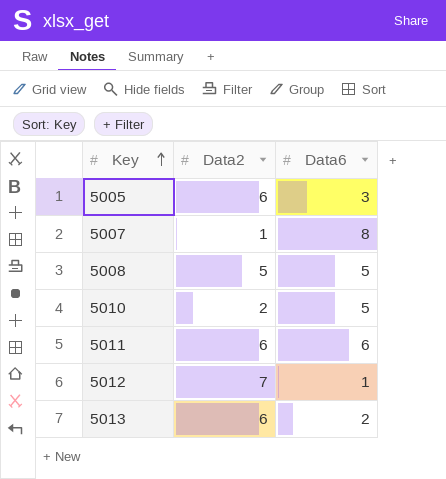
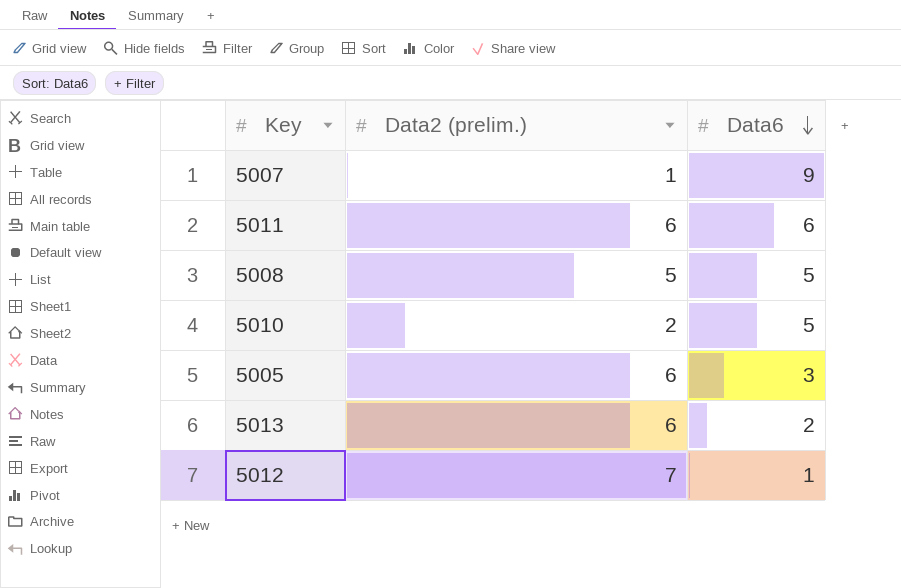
row order: Key ascending -> Data6 descending
column name: Data2 -> Data2 (prelim.)
5007 | Data6: 8 -> 9

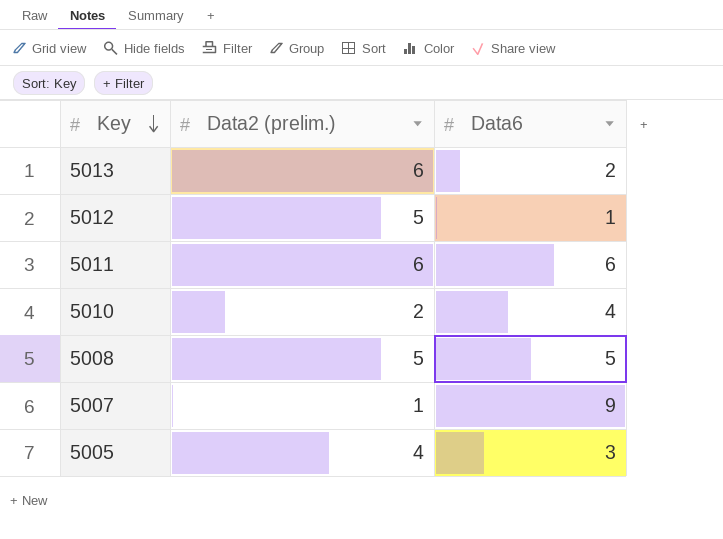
row order: Data6 descending -> Key descending
5012 | Data2 (prelim.): 7 -> 5
5010 | Data6: 5 -> 4
5005 | Data2 (prelim.): 6 -> 4

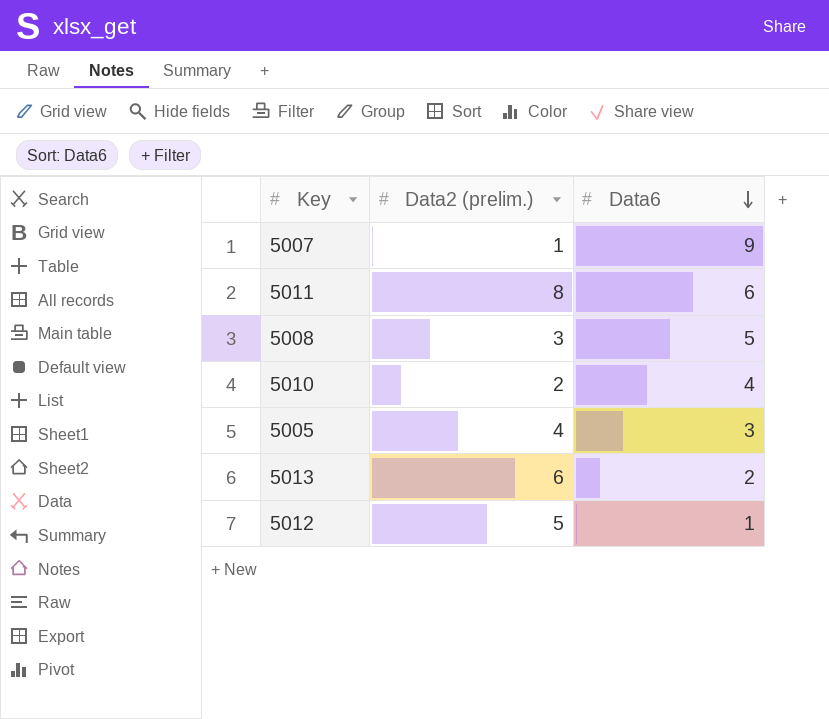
row order: Key descending -> Data6 descending
5011 | Data2 (prelim.): 6 -> 8
5008 | Data2 (prelim.): 5 -> 3

